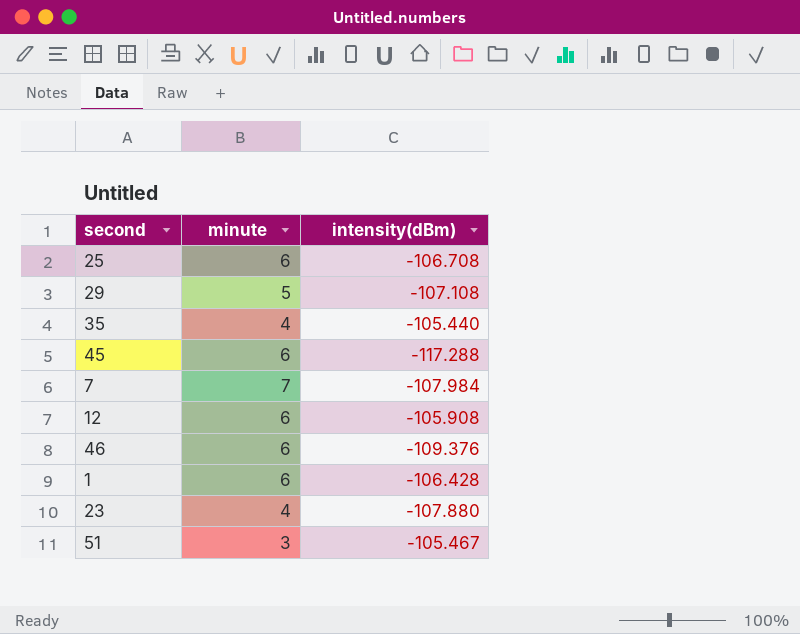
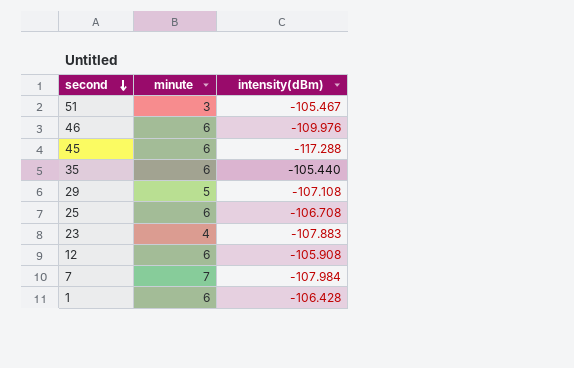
row order: none -> second descending
46 | intensity(dBm): -109.376 -> -109.976
35 | minute: 4 -> 6
23 | intensity(dBm): -107.880 -> -107.883

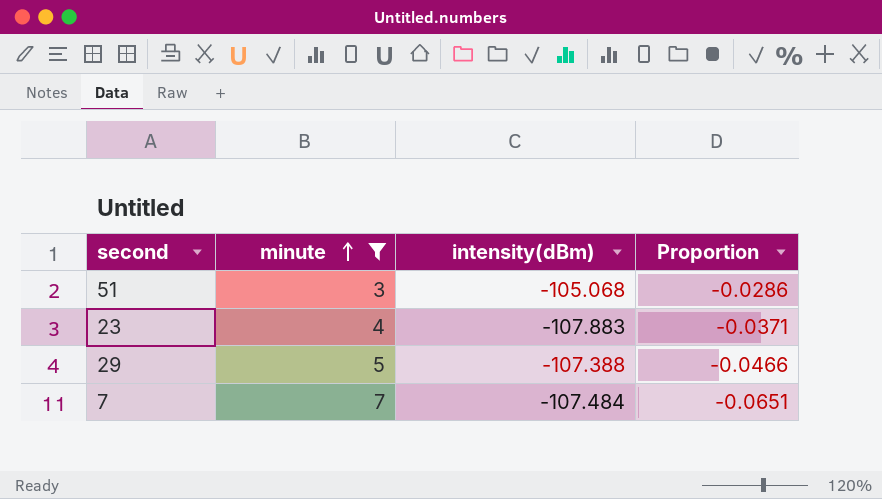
filter: none -> minute != 6
row order: second descending -> minute ascending
column Proportion | formula: none -> [minute] / [intensity(dBm)]
51 | intensity(dBm): -105.467 -> -105.068
29 | intensity(dBm): -107.108 -> -107.388
7 | intensity(dBm): -107.984 -> -107.484

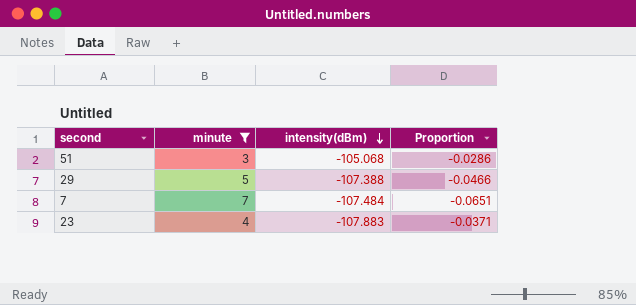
row order: minute ascending -> intensity(dBm) descending

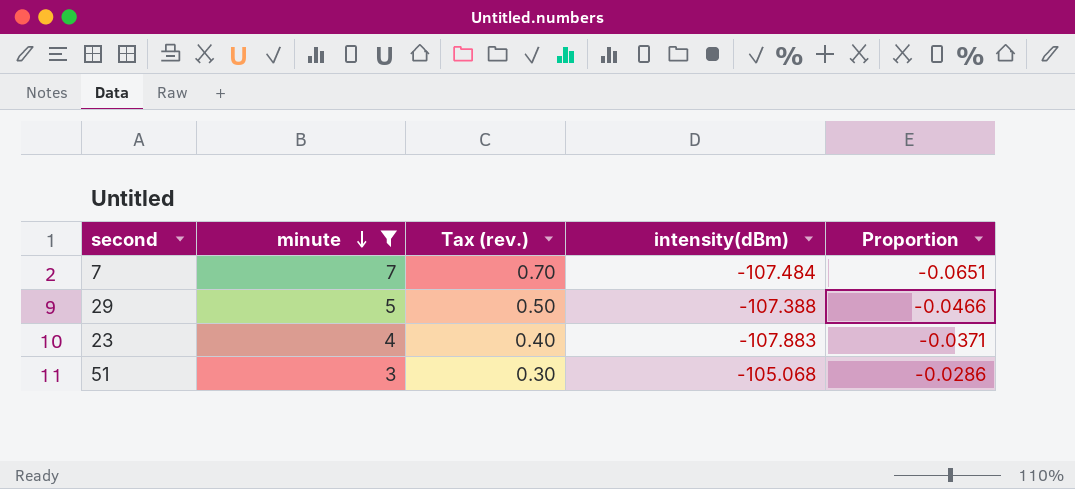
row order: intensity(dBm) descending -> minute descending
column Tax (rev.) | formula: none -> [minute] * 0.1

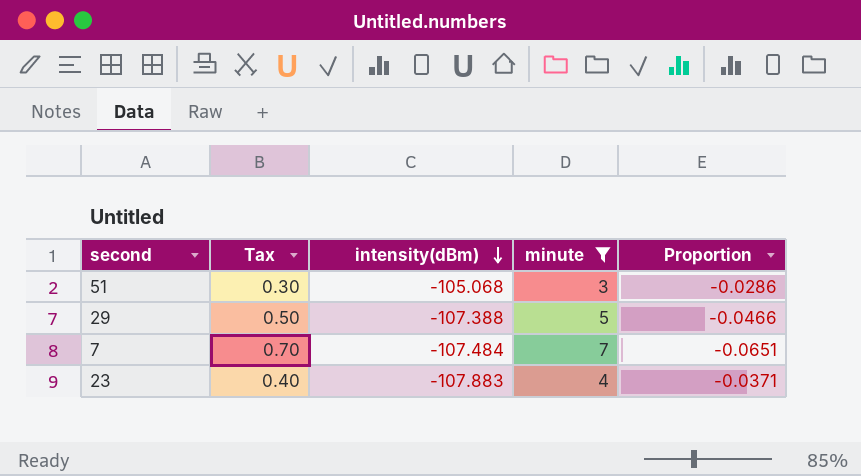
row order: minute descending -> intensity(dBm) descending
column name: Tax (rev.) -> Tax
column minute | position: 2 -> 4

